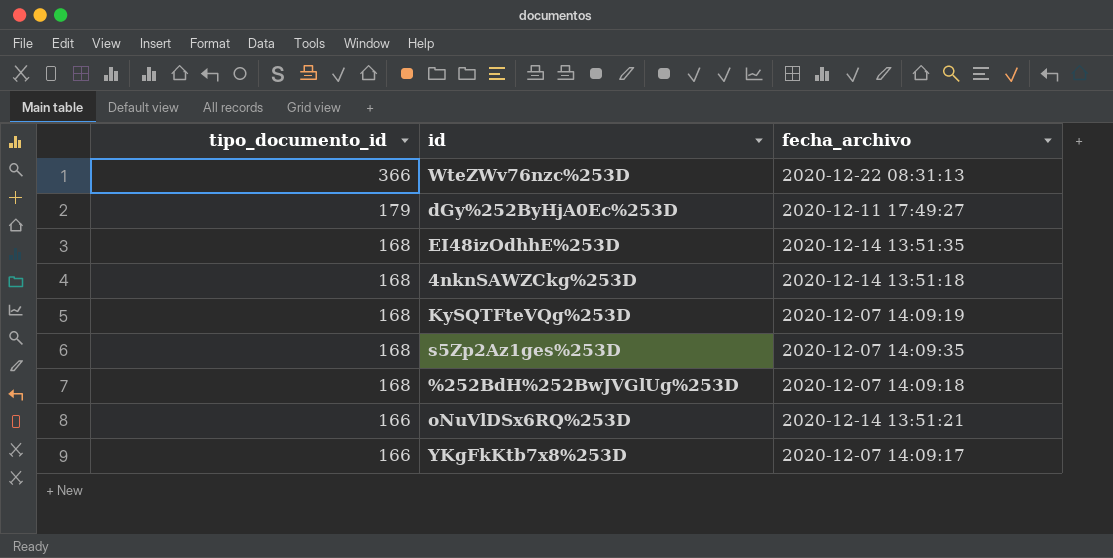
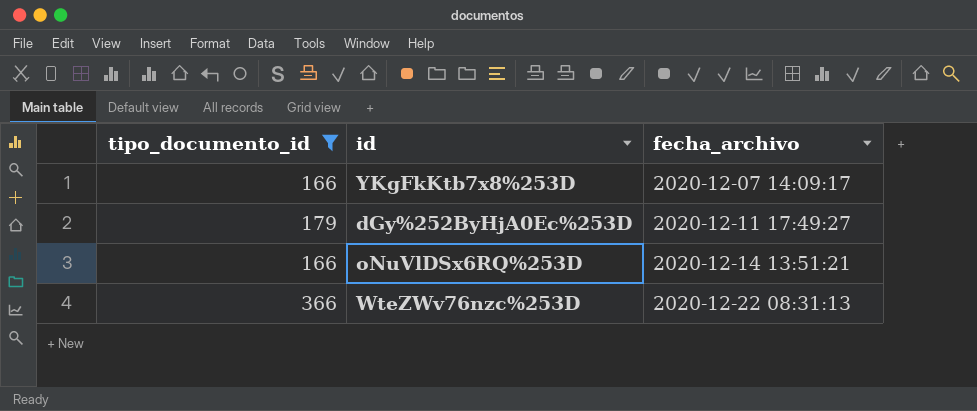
filter: none -> tipo_documento_id != 168
row order: tipo_documento_id descending -> fecha_archivo ascending

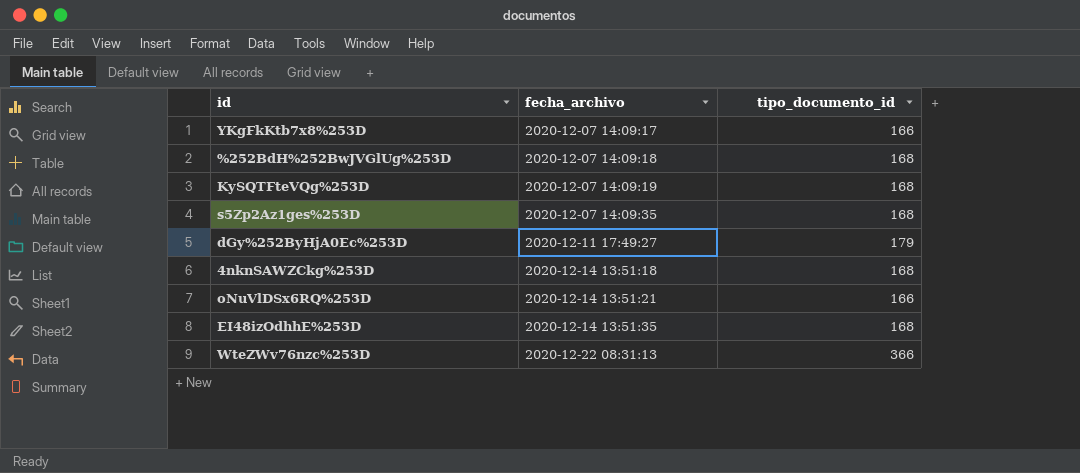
filter: tipo_documento_id != 168 -> none
column tipo_documento_id | position: 1 -> 3

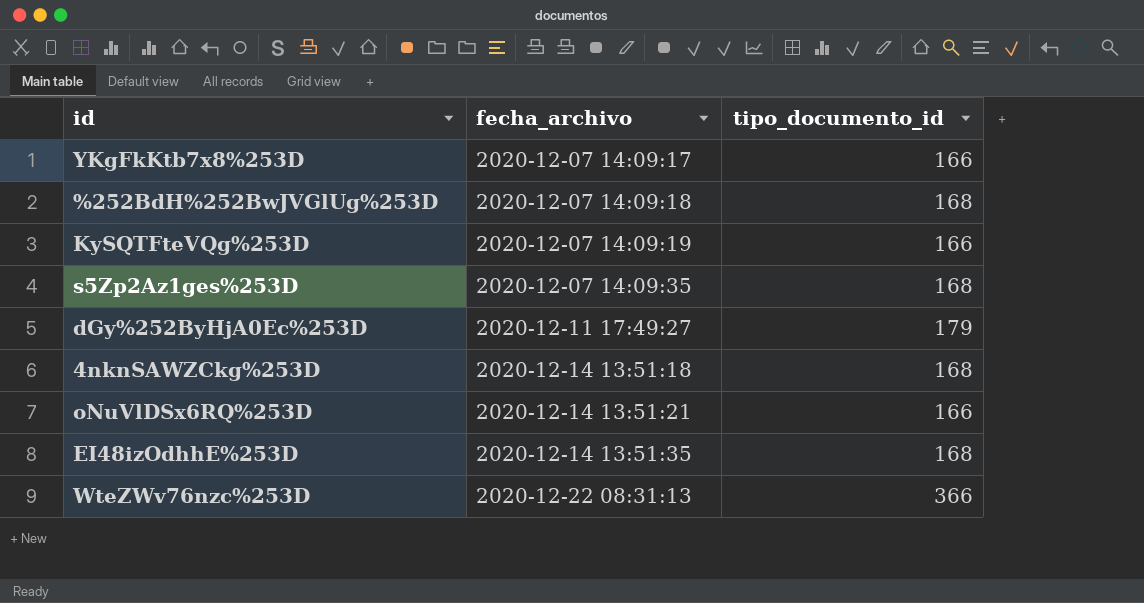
KySQTFteVQg%253D | tipo_documento_id: 168 -> 166

